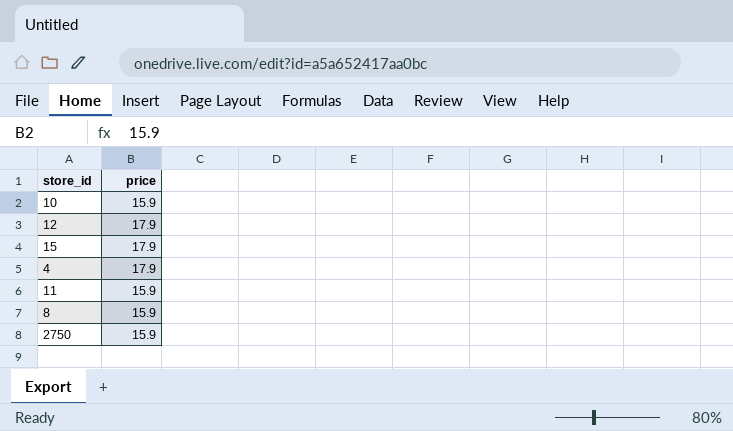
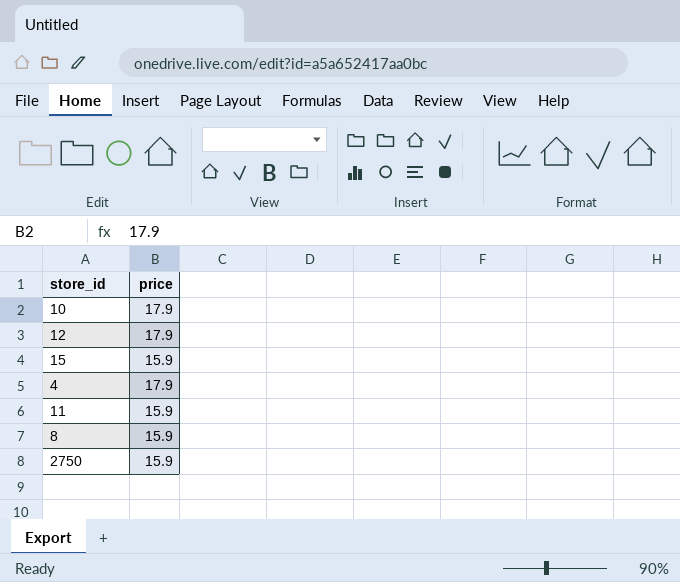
10 | price: 15.9 -> 17.9
15 | price: 17.9 -> 15.9

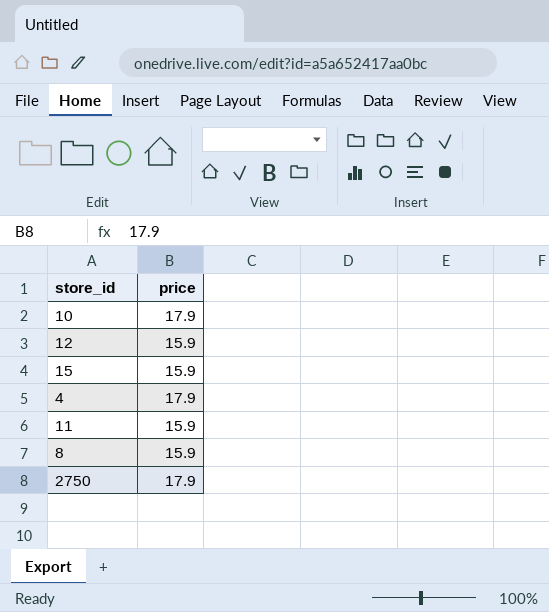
12 | price: 17.9 -> 15.9
2750 | price: 15.9 -> 17.9

